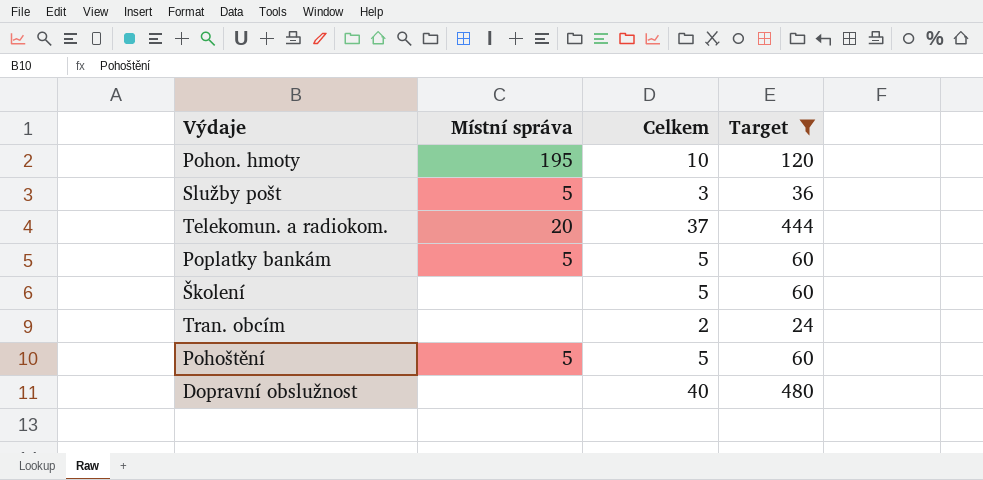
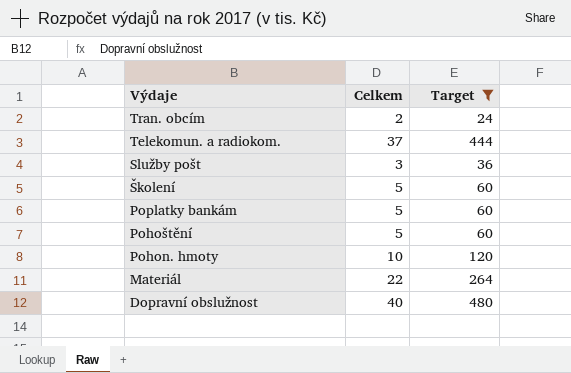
row order: none -> Výdaje descending
column Místní správa | position: 2 -> none
row Materiál: none -> 22 | 264

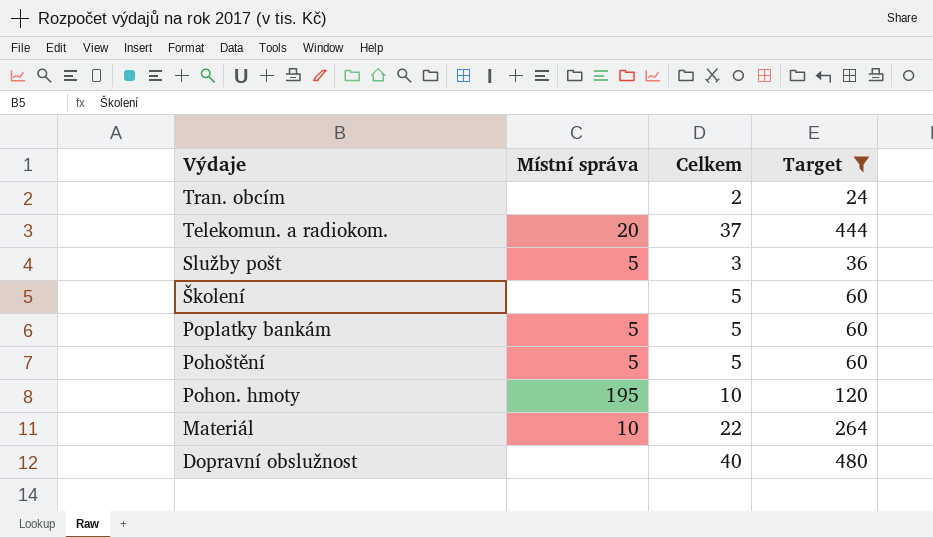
column Místní správa | position: none -> 2

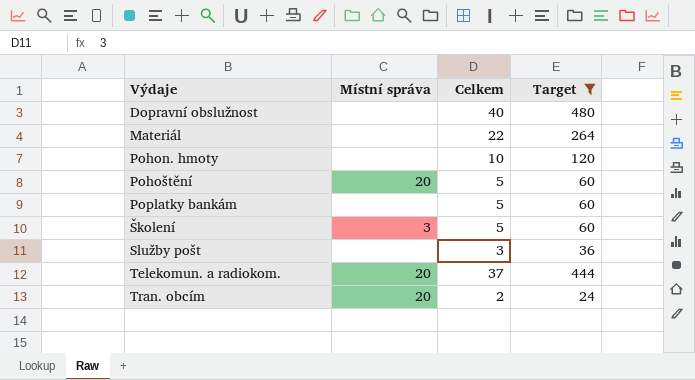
row order: Výdaje descending -> Výdaje ascending
Materiál | Místní správa: 10 -> none
Pohon. hmoty | Místní správa: 195 -> none
Pohoštění | Místní správa: 5 -> 20
Poplatky bankám | Místní správa: 5 -> none
Školení | Místní správa: none -> 3
Služby pošt | Místní správa: 5 -> none
Tran. obcím | Místní správa: none -> 20

